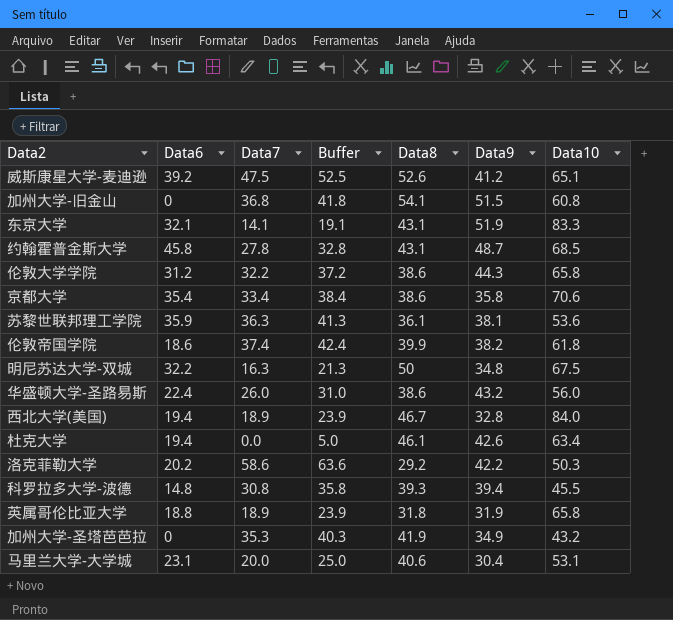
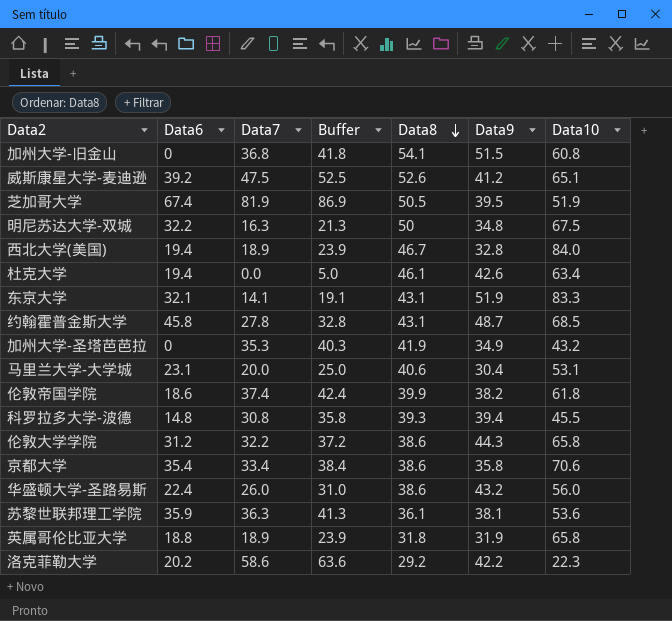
row order: none -> Data8 descending
row 芝加哥大学: none -> 67.4 | 81.9 | 86.9 | 50.5 | 39.5 | 51.9
洛克菲勒大学 | Data10: 50.3 -> 22.3

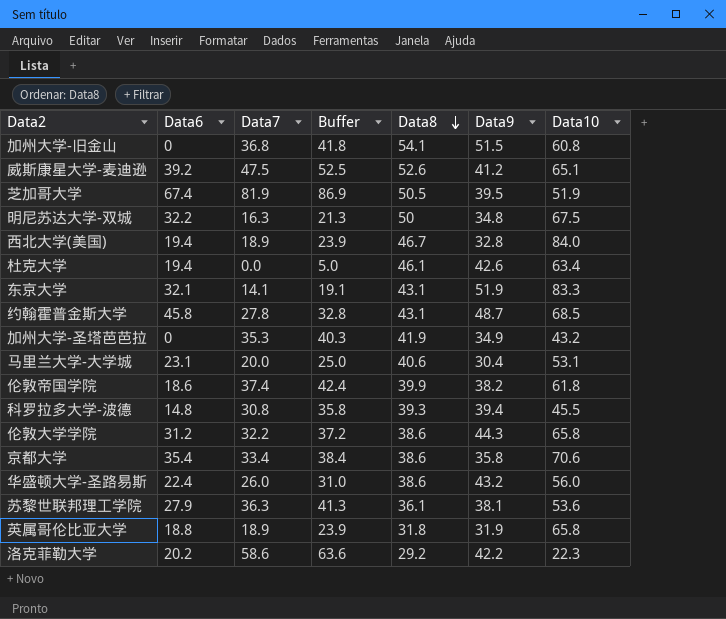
苏黎世联邦理工学院 | Data6: 35.9 -> 27.9

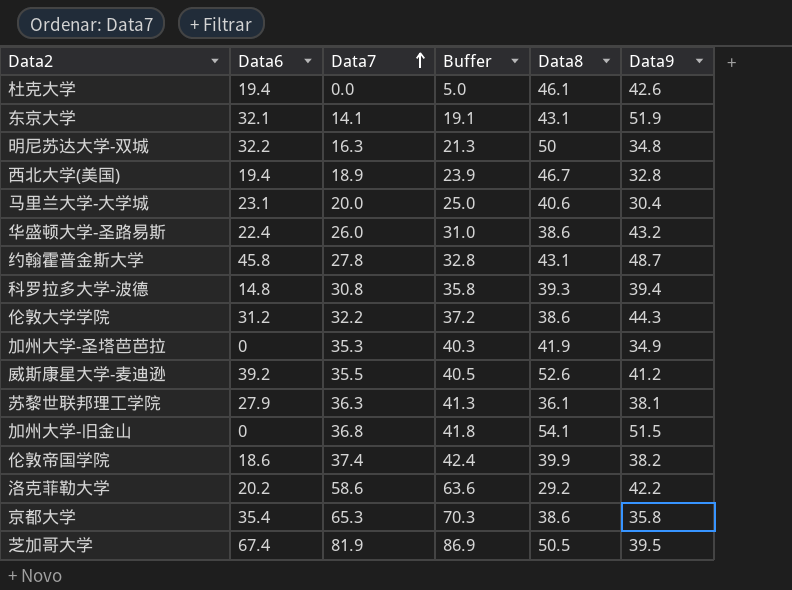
row order: Data8 descending -> Data7 ascending
column Data10 | position: 7 -> none
row 英属哥伦比亚大学: 18.8 | 18.9 | 23.9 | 31.8 | 31.9 | 65.8 -> none
威斯康星大学-麦迪逊 | Data7: 47.5 -> 35.5
威斯康星大学-麦迪逊 | Buffer: 52.5 -> 40.5
京都大学 | Data7: 33.4 -> 65.3
京都大学 | Buffer: 38.4 -> 70.3

